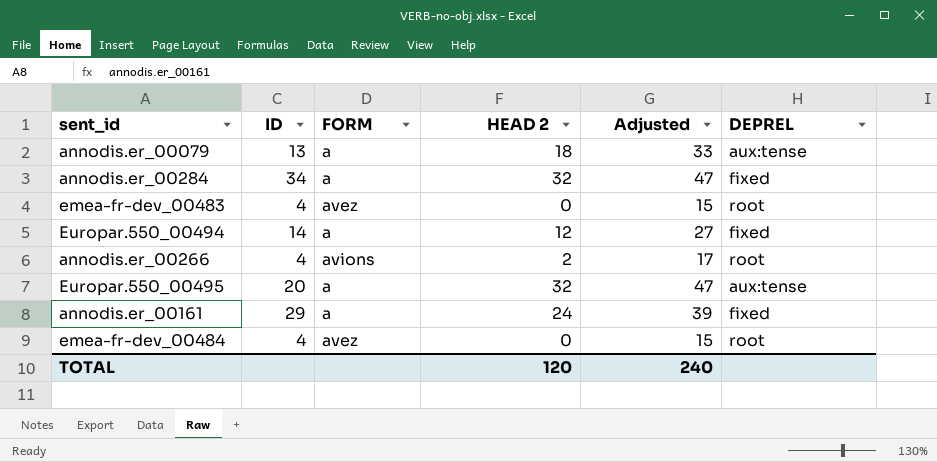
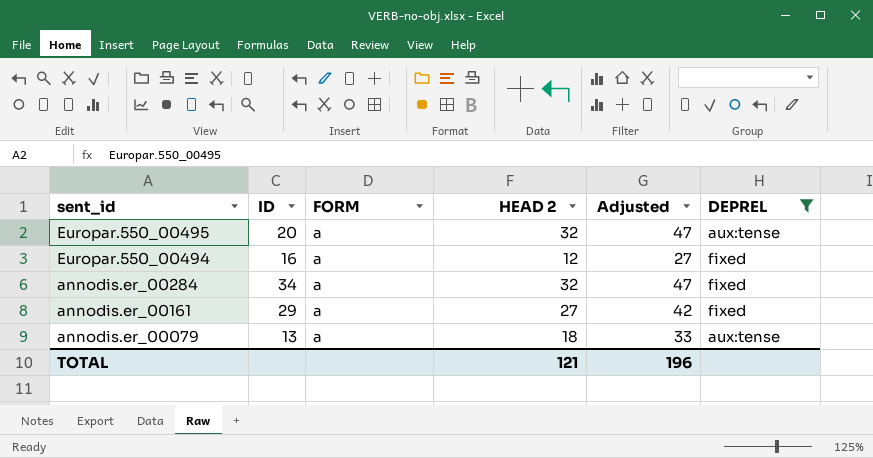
filter: none -> DEPREL != root
row order: none -> sent_id descending
Europar.550_00494 | ID: 14 -> 16
annodis.er_00161 | HEAD 2: 24 -> 27
annodis.er_00161 | Adjusted: 39 -> 42
TOTAL | HEAD 2: 120 -> 121
TOTAL | Adjusted: 240 -> 196

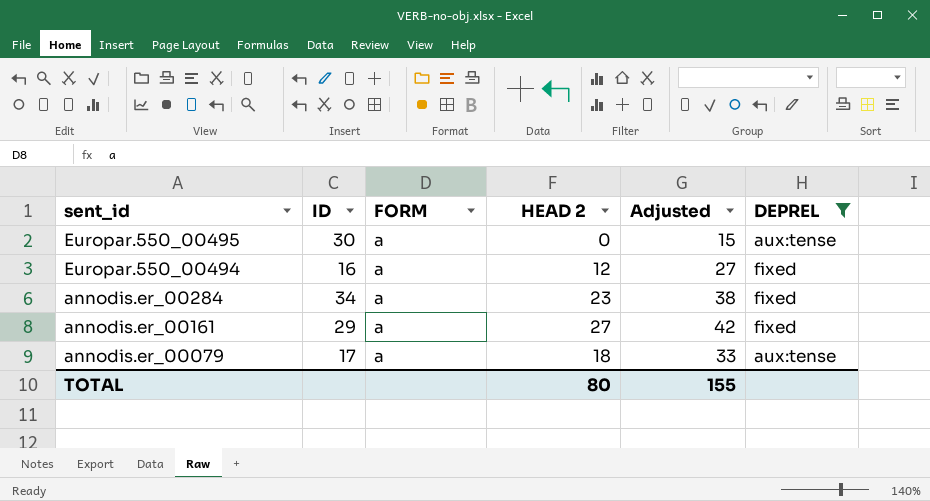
Europar.550_00495 | ID: 20 -> 30
Europar.550_00495 | HEAD 2: 32 -> 0
Europar.550_00495 | Adjusted: 47 -> 15
annodis.er_00284 | HEAD 2: 32 -> 23
annodis.er_00284 | Adjusted: 47 -> 38
annodis.er_00079 | ID: 13 -> 17
TOTAL | HEAD 2: 121 -> 80
TOTAL | Adjusted: 196 -> 155

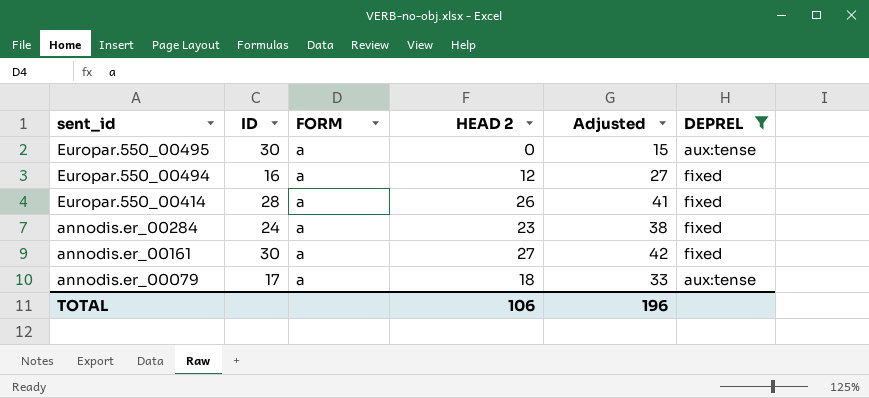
row Europar.550_00414: none -> 28 | a | 26 | 41 | fixed
annodis.er_00284 | ID: 34 -> 24
annodis.er_00161 | ID: 29 -> 30
TOTAL | HEAD 2: 80 -> 106
TOTAL | Adjusted: 155 -> 196

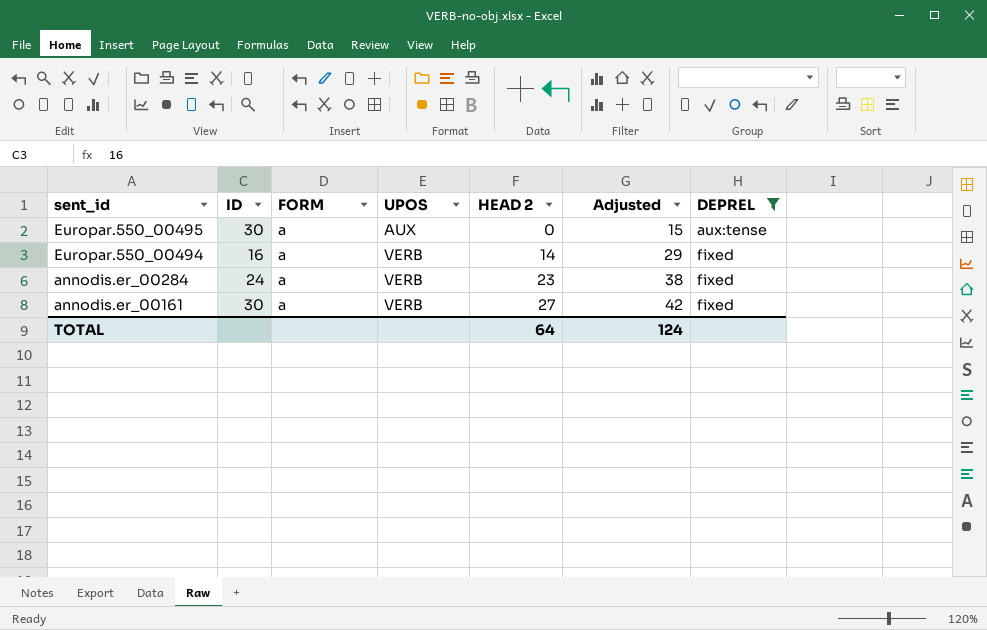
column UPOS | position: none -> 4
row Europar.550_00414: 28 | a | 26 | 41 | fixed -> none
row annodis.er_00079: 17 | a | 18 | 33 | aux:tense -> none
Europar.550_00494 | HEAD 2: 12 -> 14
Europar.550_00494 | Adjusted: 27 -> 29
TOTAL | HEAD 2: 106 -> 64
TOTAL | Adjusted: 196 -> 124

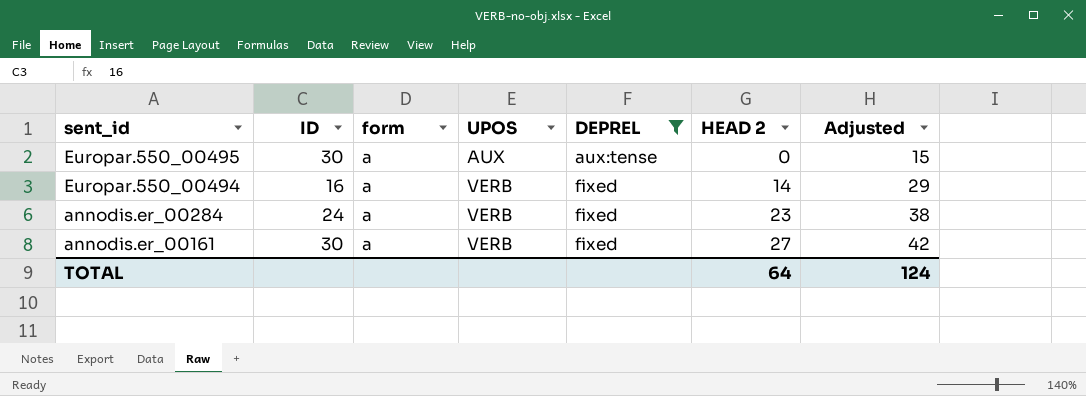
column name: FORM -> form
column DEPREL | position: 7 -> 5

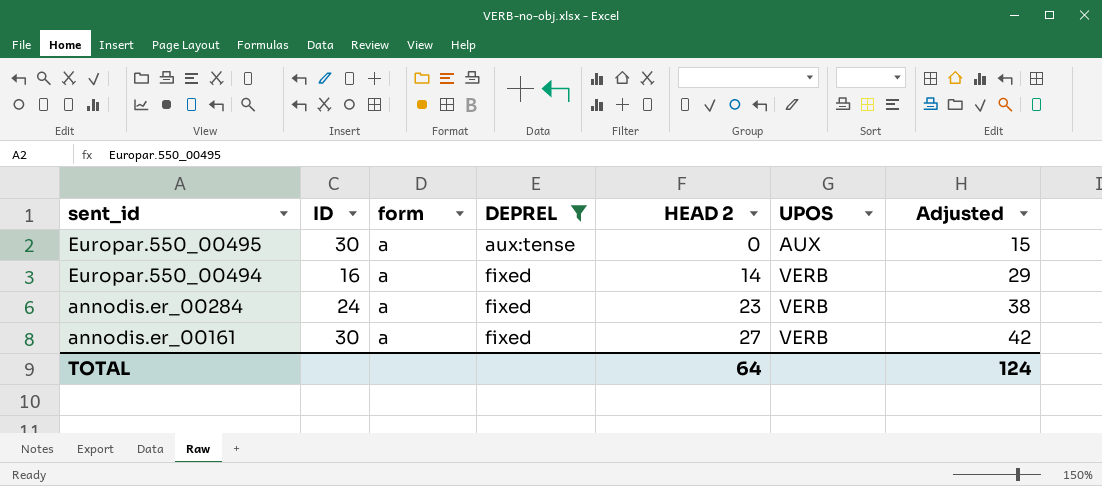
column UPOS | position: 4 -> 6

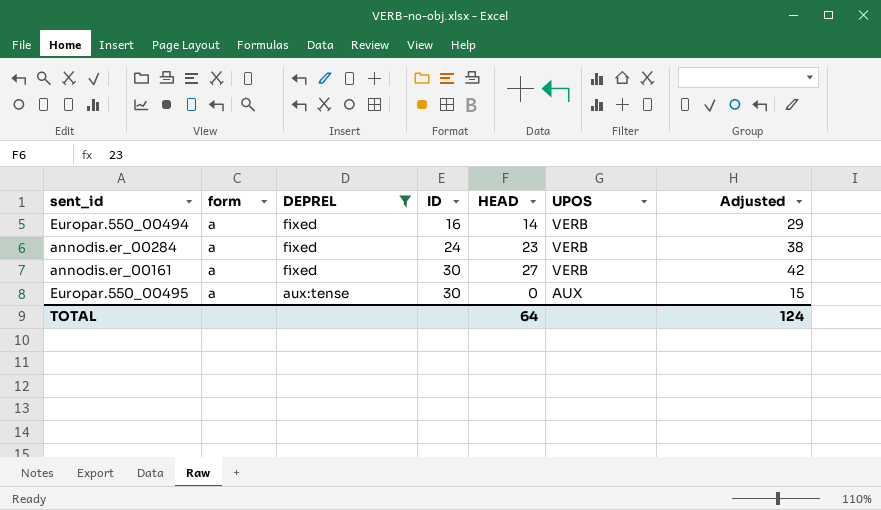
row order: sent_id descending -> DEPREL descending
column ID | position: 2 -> 4
column name: HEAD 2 -> HEAD

